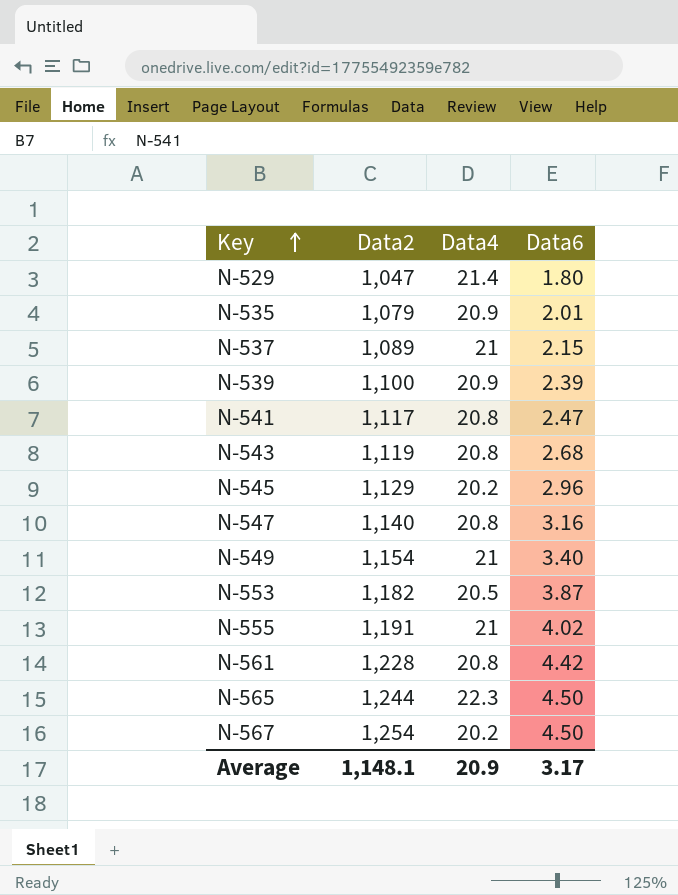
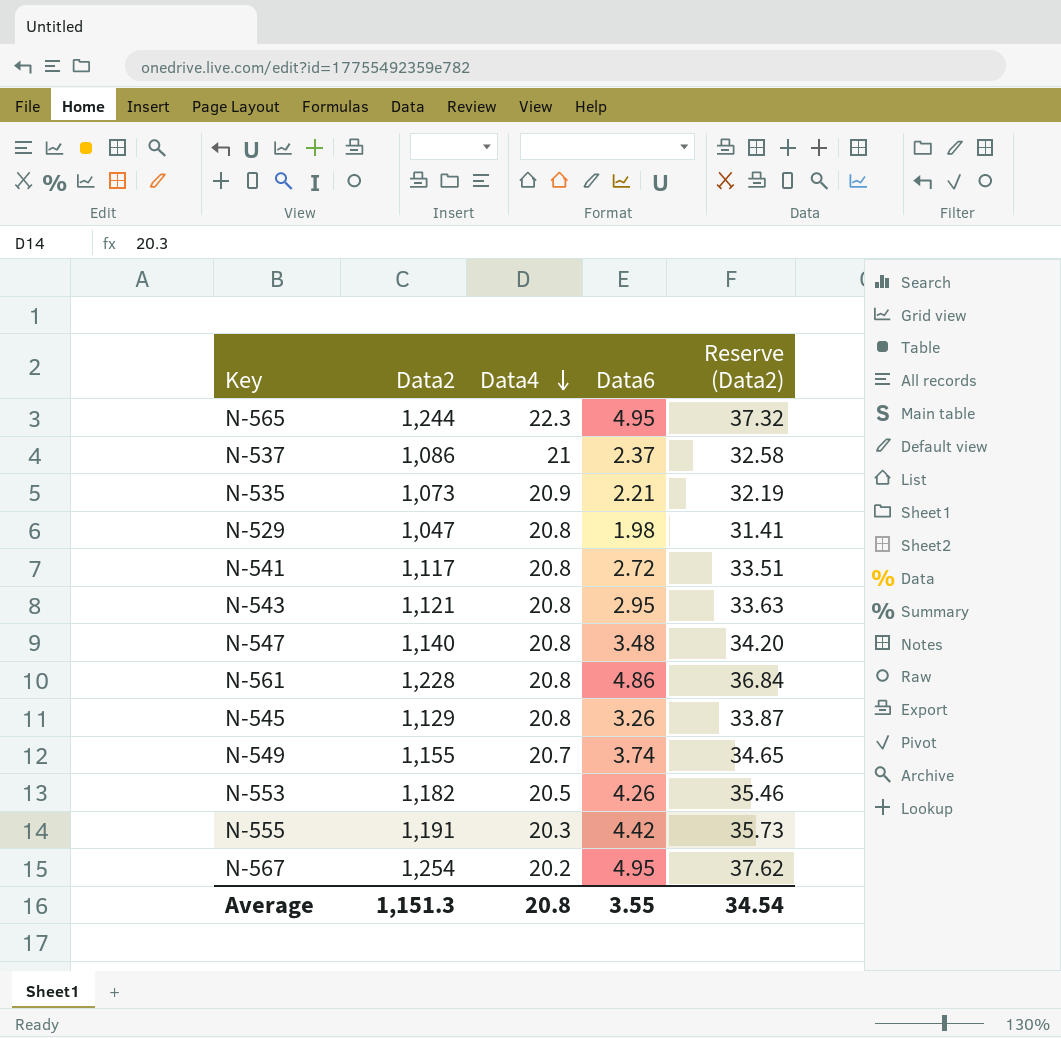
row order: Key ascending -> Data4 descending
column Reserve (Data2) | formula: none -> [Data2] * 0.03
row N-539: 1,100 | 20.9 | 2.39 -> none
N-565 | Data6: 4.50 -> 4.95
N-537 | Data2: 1,089 -> 1,086
N-537 | Data6: 2.15 -> 2.37
N-535 | Data2: 1,079 -> 1,073
N-535 | Data6: 2.01 -> 2.21
N-529 | Data4: 21.4 -> 20.8
N-529 | Data6: 1.80 -> 1.98
N-541 | Data6: 2.47 -> 2.72
N-543 | Data2: 1,119 -> 1,121
N-543 | Data6: 2.68 -> 2.95
N-547 | Data6: 3.16 -> 3.48
N-561 | Data6: 4.42 -> 4.86
N-545 | Data4: 20.2 -> 20.8
N-545 | Data6: 2.96 -> 3.26
N-549 | Data2: 1,154 -> 1,155
N-549 | Data4: 21 -> 20.7
N-549 | Data6: 3.40 -> 3.74
N-553 | Data6: 3.87 -> 4.26
N-555 | Data4: 21 -> 20.3
N-555 | Data6: 4.02 -> 4.42
N-567 | Data6: 4.50 -> 4.95
Average | Data2: 1,148.1 -> 1,151.3
Average | Data4: 20.9 -> 20.8
Average | Data6: 3.17 -> 3.55

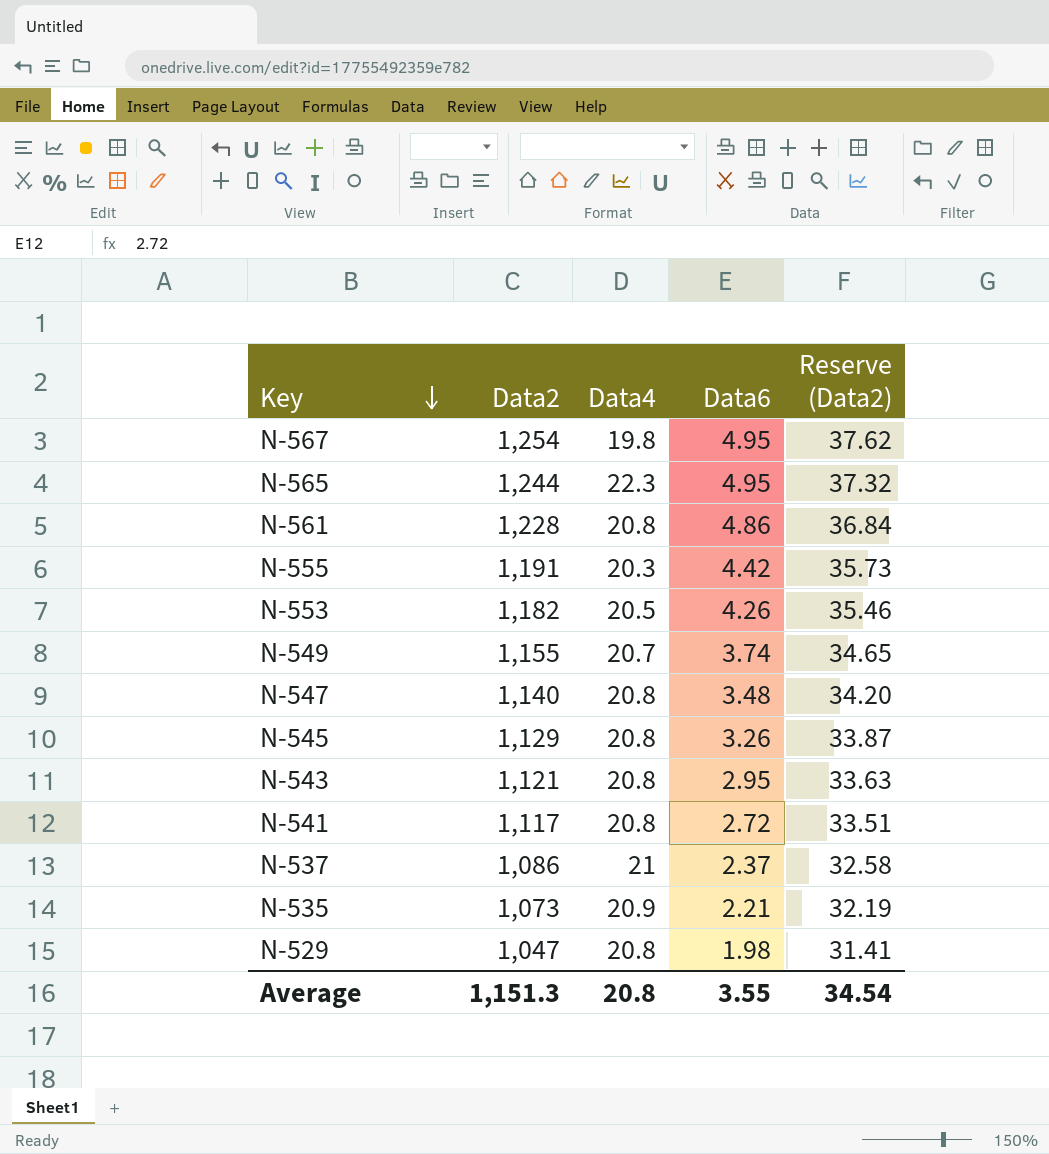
row order: Data4 descending -> Key descending
N-567 | Data4: 20.2 -> 19.8

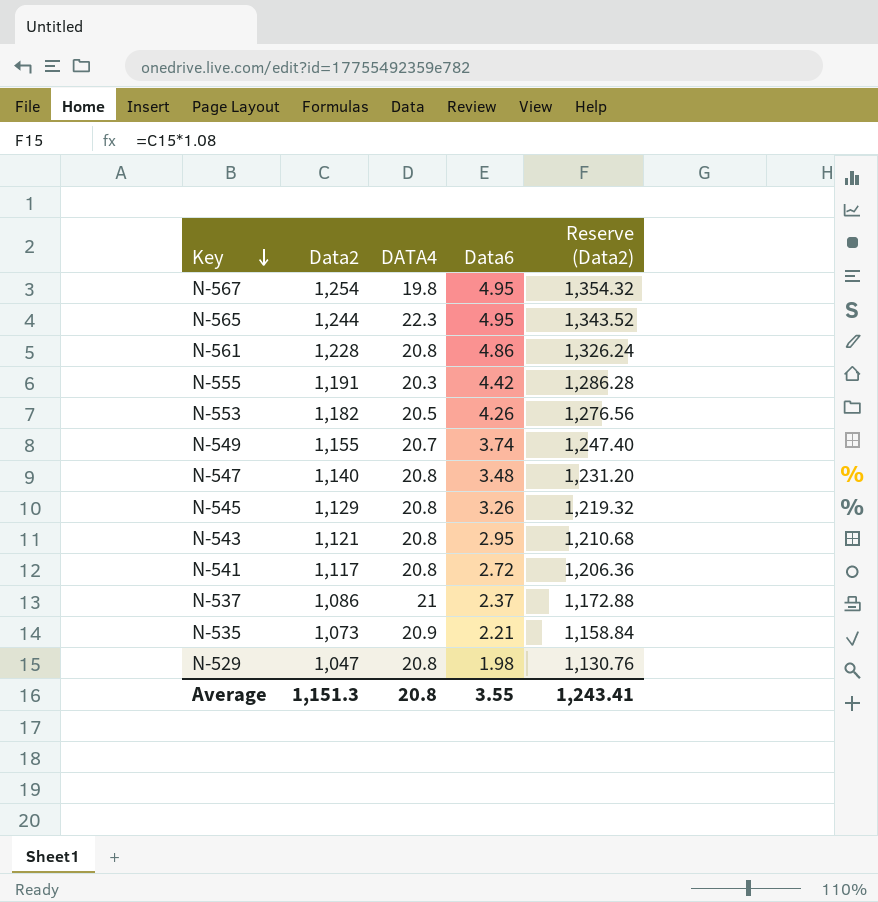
column name: Data4 -> DATA4
column Reserve (Data2) | formula: [Data2] * 0.03 -> [Data2] * 1.08
Average | Reserve (Data2): 34.54 -> 1,243.41

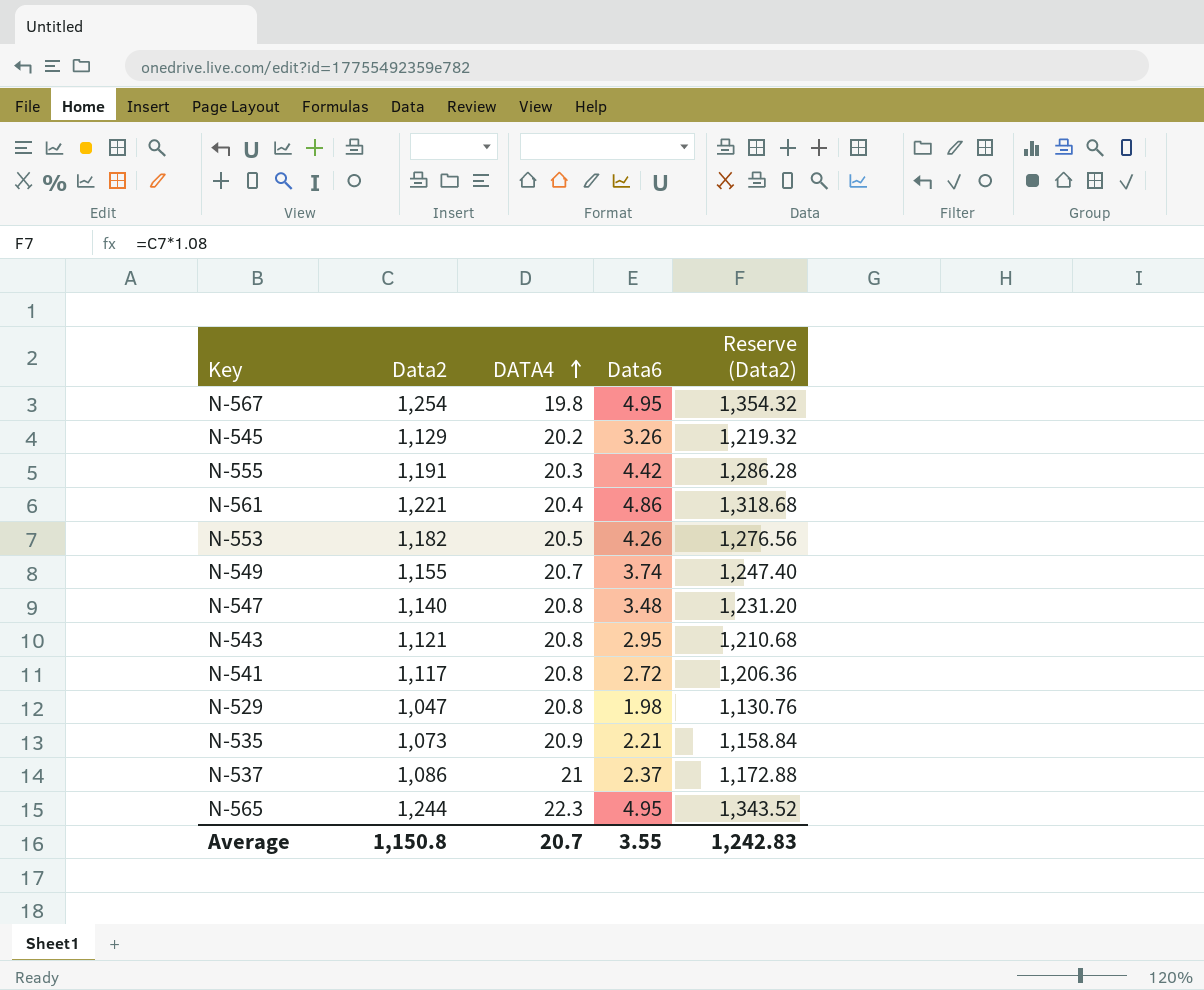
row order: Key descending -> DATA4 ascending
N-545 | DATA4: 20.8 -> 20.2
N-561 | Data2: 1,228 -> 1,221
N-561 | DATA4: 20.8 -> 20.4
N-561 | Reserve (Data2): 1,326.24 -> 1,318.68
Average | Data2: 1,151.3 -> 1,150.8
Average | DATA4: 20.8 -> 20.7
Average | Reserve (Data2): 1,243.41 -> 1,242.83

